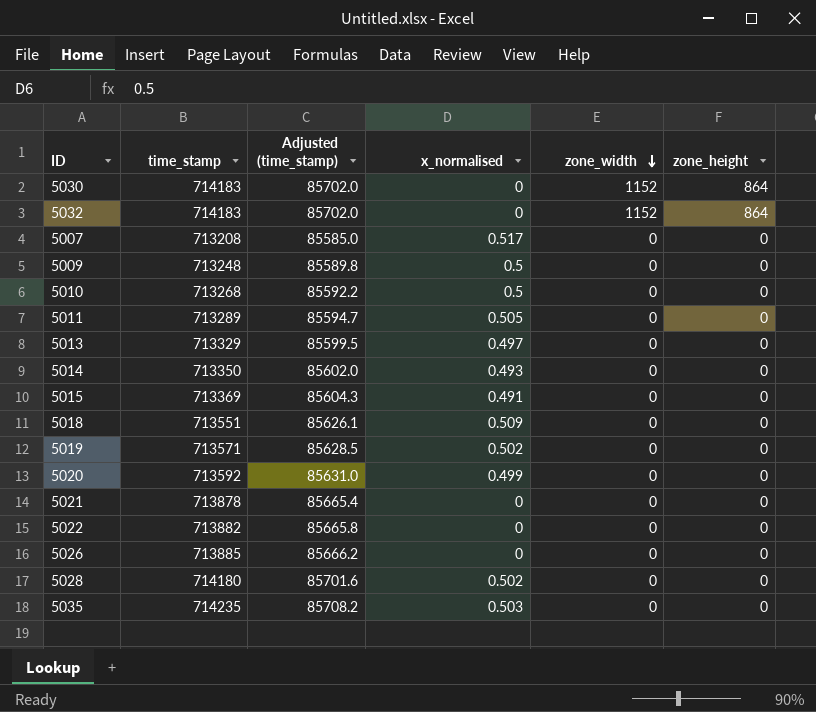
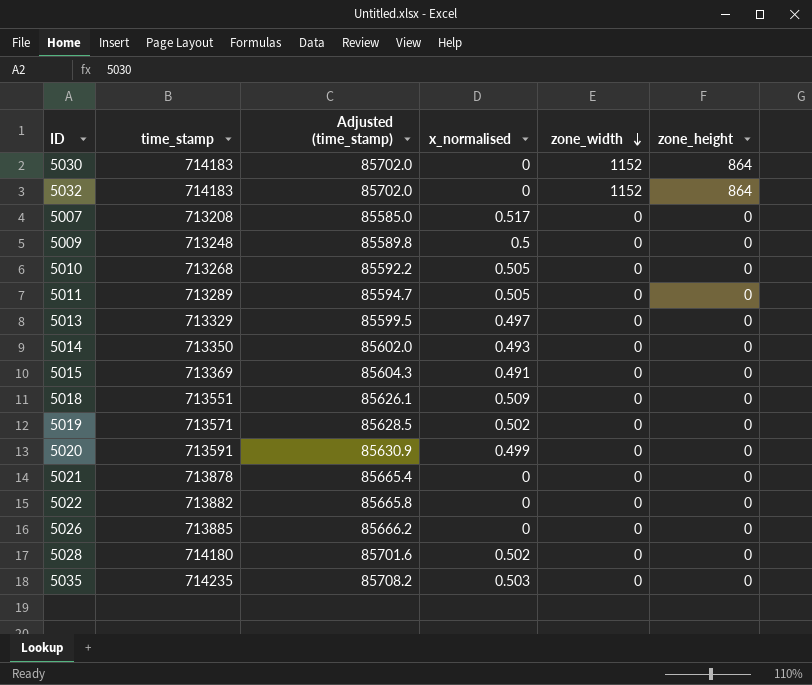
5010 | x_normalised: 0.5 -> 0.505
5020 | time_stamp: 713592 -> 713591
5020 | Adjusted (time_stamp): 85631.0 -> 85630.9

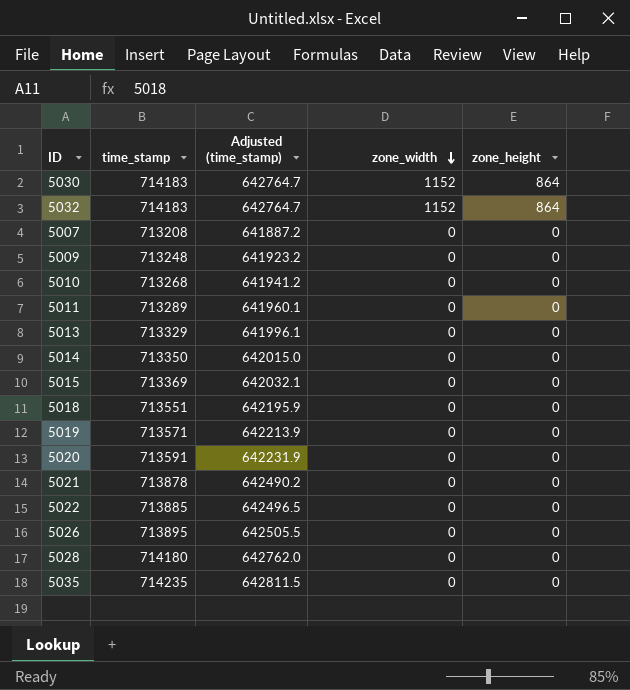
column x_normalised | position: 4 -> none
column Adjusted (time_stamp) | formula: [time_stamp] * 0.12 -> [time_stamp] * 0.9
5022 | time_stamp: 713882 -> 713885
5026 | time_stamp: 713885 -> 713895

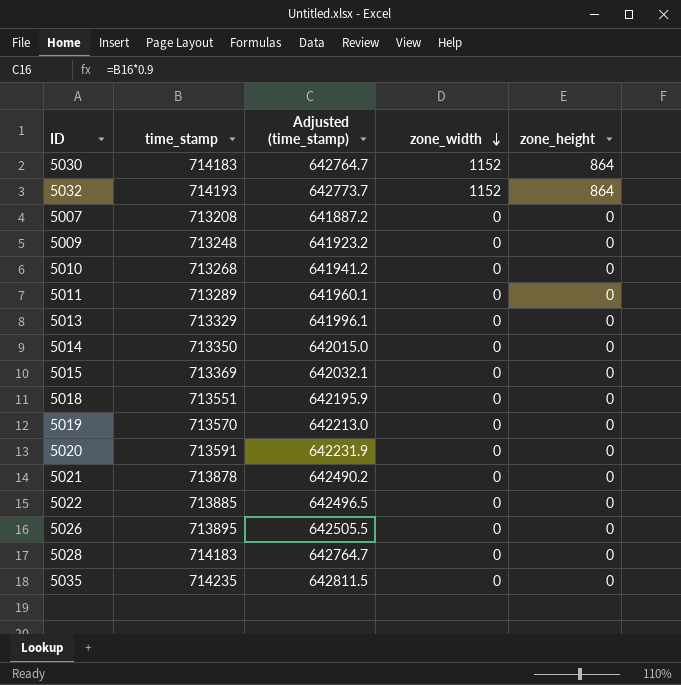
5032 | time_stamp: 714183 -> 714193
5032 | Adjusted (time_stamp): 642764.7 -> 642773.7
5019 | time_stamp: 713571 -> 713570
5019 | Adjusted (time_stamp): 642213.9 -> 642213.0
5028 | time_stamp: 714180 -> 714183
5028 | Adjusted (time_stamp): 642762.0 -> 642764.7

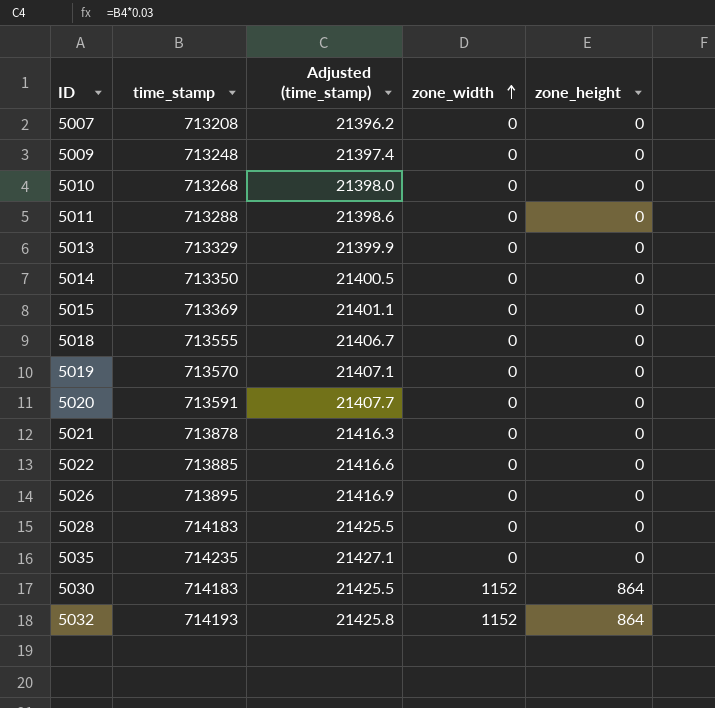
row order: zone_width descending -> zone_width ascending
column Adjusted (time_stamp) | formula: [time_stamp] * 0.9 -> [time_stamp] * 0.03
5011 | time_stamp: 713289 -> 713288
5018 | time_stamp: 713551 -> 713555

